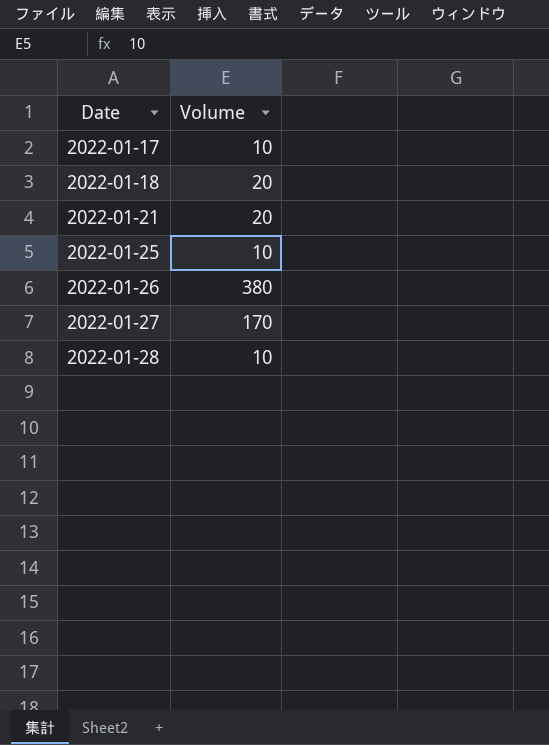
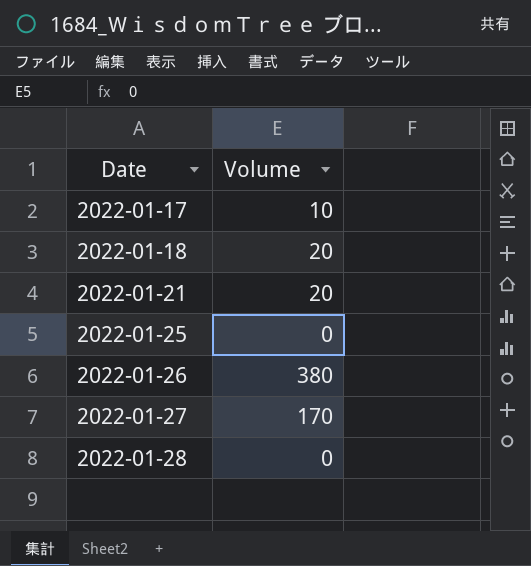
2022-01-25 | Volume: 10 -> 0
2022-01-28 | Volume: 10 -> 0

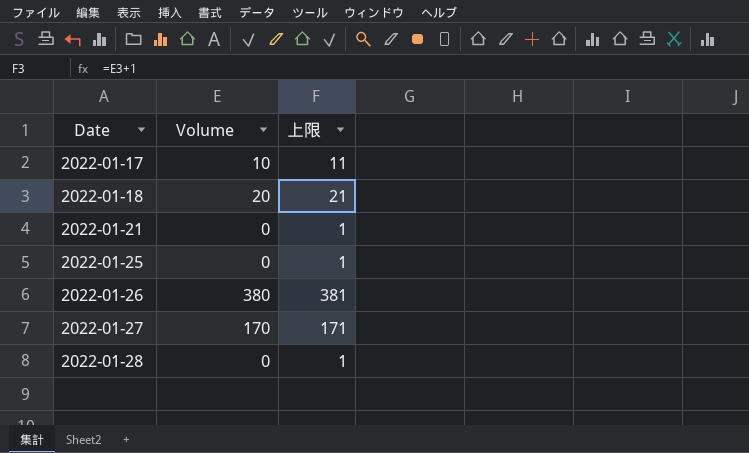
column 上限 | formula: none -> [Volume] + 1
2022-01-21 | Volume: 20 -> 0

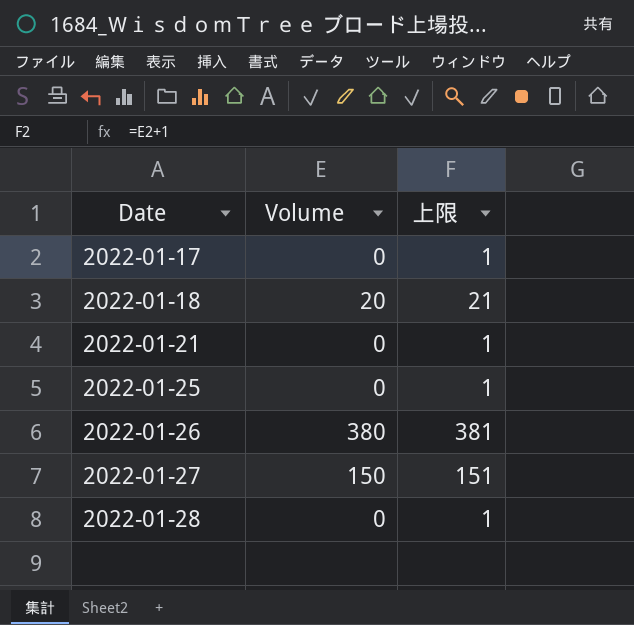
2022-01-17 | Volume: 10 -> 0
2022-01-17 | 上限: 11 -> 1
2022-01-27 | Volume: 170 -> 150
2022-01-27 | 上限: 171 -> 151

